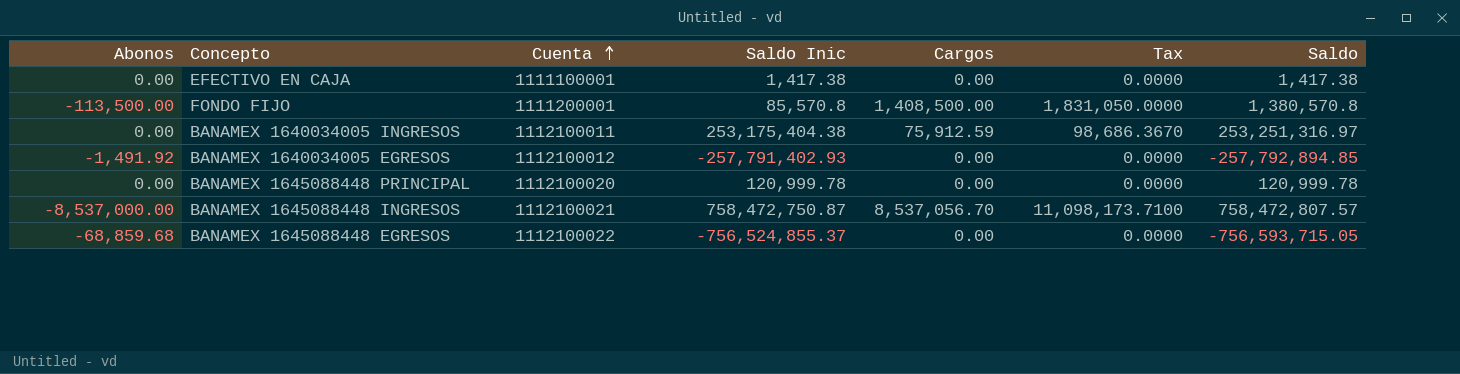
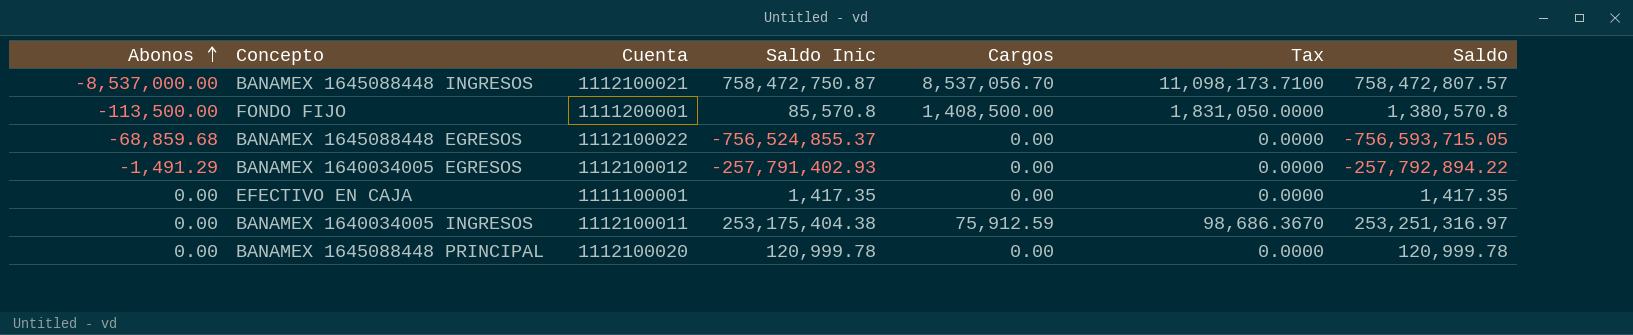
row order: Cuenta ascending -> Abonos ascending
BANAMEX 1640034005 EGRESOS | Abonos: -1,491.92 -> -1,491.29
BANAMEX 1640034005 EGRESOS | Saldo: -257,792,894.85 -> -257,792,894.22
EFECTIVO EN CAJA | Saldo Inic: 1,417.38 -> 1,417.35
EFECTIVO EN CAJA | Saldo: 1,417.38 -> 1,417.35

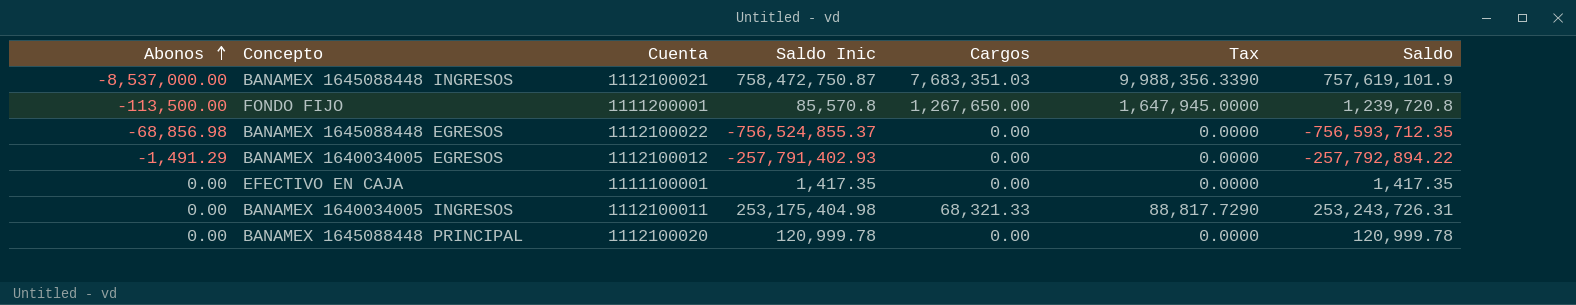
BANAMEX 1645088448 INGRESOS | Cargos: 8,537,056.70 -> 7,683,351.03
BANAMEX 1645088448 INGRESOS | Tax: 11,098,173.7100 -> 9,988,356.3390
BANAMEX 1645088448 INGRESOS | Saldo: 758,472,807.57 -> 757,619,101.9
FONDO FIJO | Cargos: 1,408,500.00 -> 1,267,650.00
FONDO FIJO | Tax: 1,831,050.0000 -> 1,647,945.0000
FONDO FIJO | Saldo: 1,380,570.8 -> 1,239,720.8
BANAMEX 1645088448 EGRESOS | Abonos: -68,859.68 -> -68,856.98
BANAMEX 1645088448 EGRESOS | Saldo: -756,593,715.05 -> -756,593,712.35
BANAMEX 1640034005 INGRESOS | Saldo Inic: 253,175,404.38 -> 253,175,404.98
BANAMEX 1640034005 INGRESOS | Cargos: 75,912.59 -> 68,321.33
BANAMEX 1640034005 INGRESOS | Tax: 98,686.3670 -> 88,817.7290
BANAMEX 1640034005 INGRESOS | Saldo: 253,251,316.97 -> 253,243,726.31

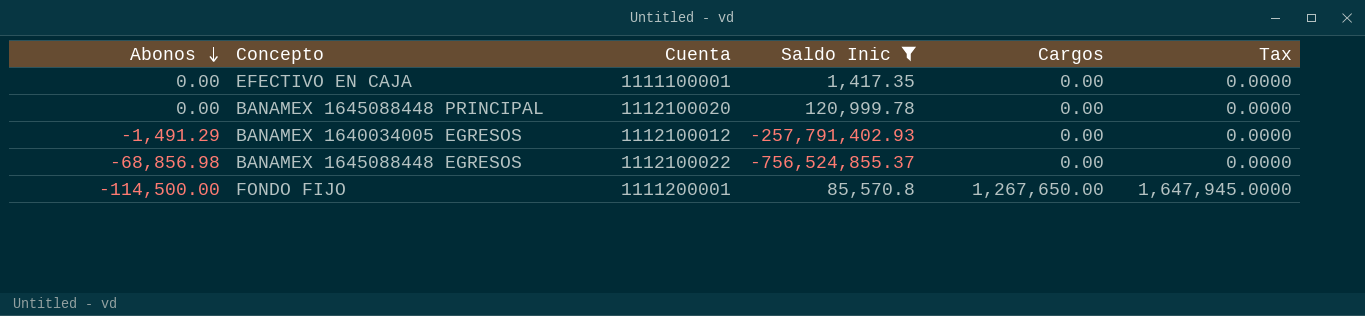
filter: none -> Saldo Inic <= 120,999.78
row order: Abonos ascending -> Abonos descending
column Saldo | formula: [Abonos] + [Saldo Inic] + [Cargos] -> none
FONDO FIJO | Abonos: -113,500.00 -> -114,500.00

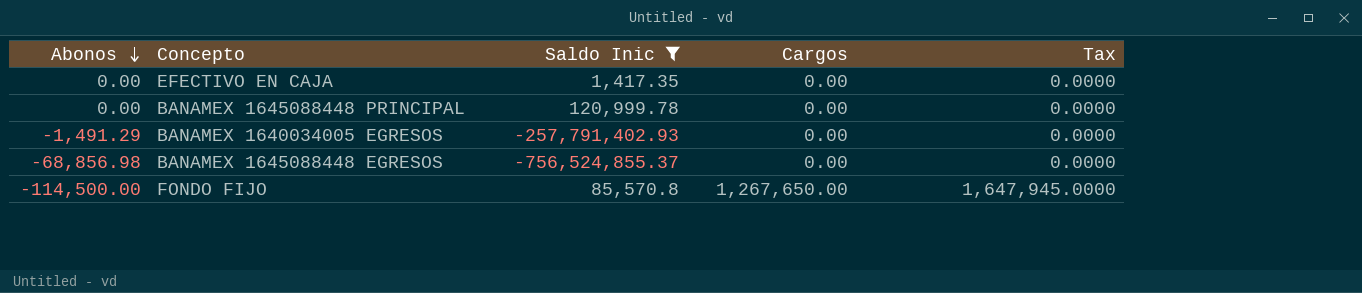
column Cuenta | position: 3 -> none

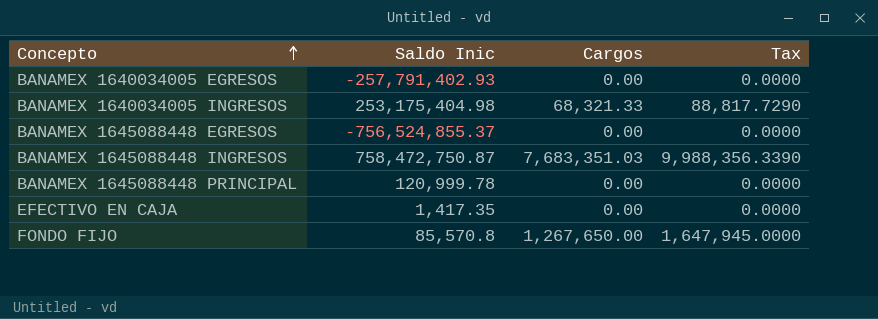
filter: Saldo Inic <= 120,999.78 -> none
row order: Abonos descending -> Concepto ascending
column Abonos | position: 1 -> none

